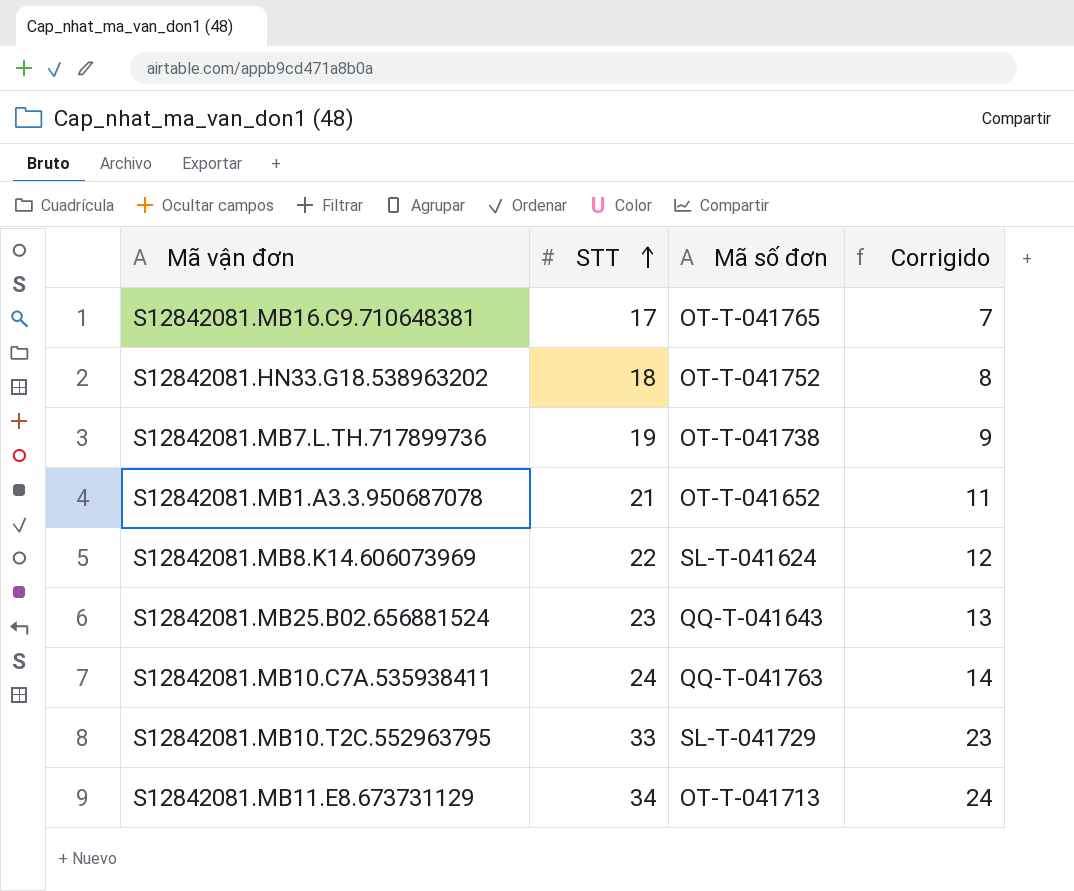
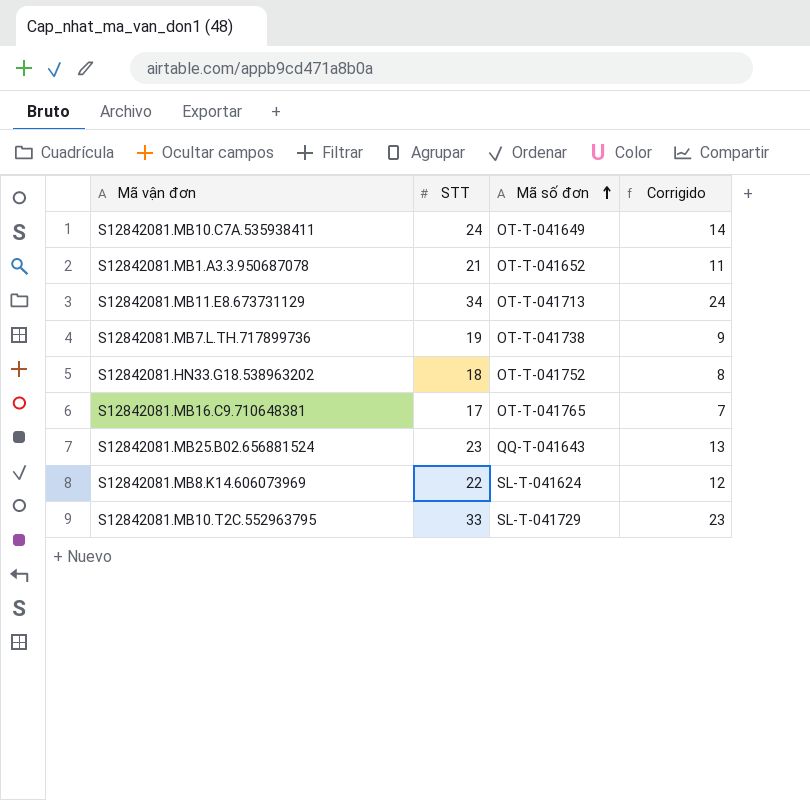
row order: STT ascending -> Mã số đơn ascending
S12842081.MB10.C7A.535938411 | Mã số đơn: QQ-T-041763 -> OT-T-041649

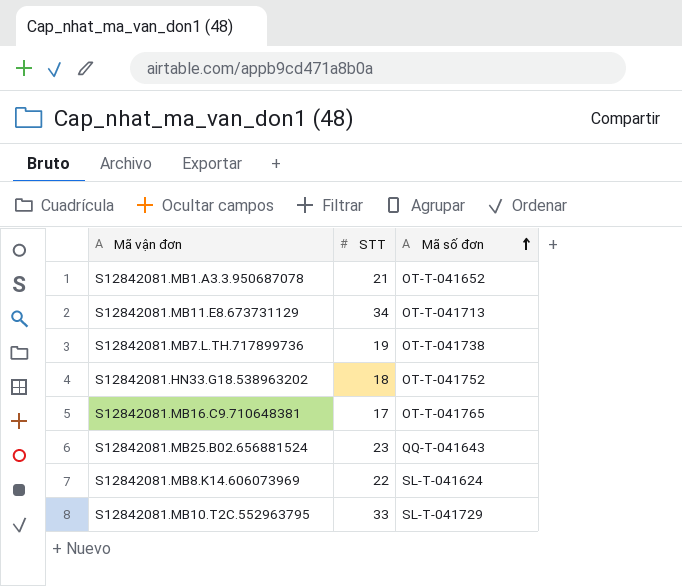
column Corrigido | formula: [STT] - 10 -> none
row S12842081.MB10.C7A.535938411: 24 | OT-T-041649 | 14 -> none

